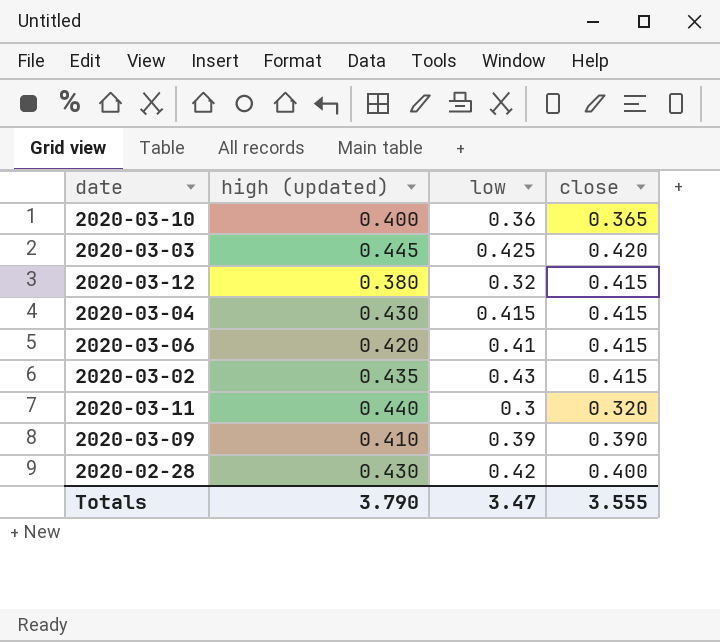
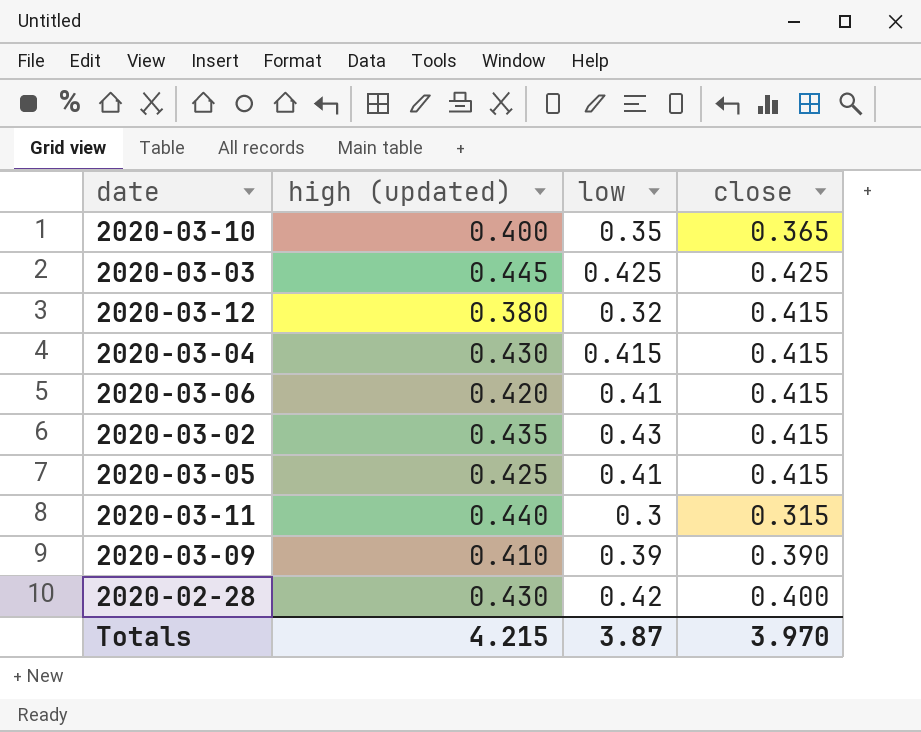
2020-03-10 | low: 0.36 -> 0.35
2020-03-03 | close: 0.420 -> 0.425
row 2020-03-05: none -> 0.425 | 0.41 | 0.415
2020-03-11 | close: 0.320 -> 0.315
Totals | high (updated): 3.790 -> 4.215
Totals | low: 3.47 -> 3.87
Totals | close: 3.555 -> 3.970

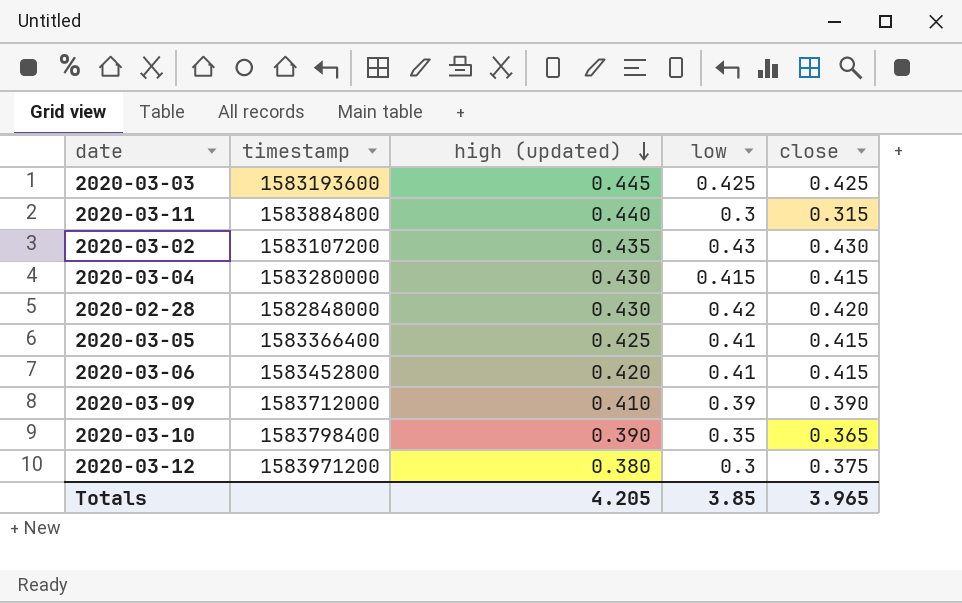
row order: none -> high (updated) descending
column timestamp | position: none -> 2
2020-03-02 | close: 0.415 -> 0.430
2020-02-28 | close: 0.400 -> 0.420
2020-03-10 | high (updated): 0.400 -> 0.390
2020-03-12 | low: 0.32 -> 0.3
2020-03-12 | close: 0.415 -> 0.375
Totals | high (updated): 4.215 -> 4.205
Totals | low: 3.87 -> 3.85
Totals | close: 3.970 -> 3.965

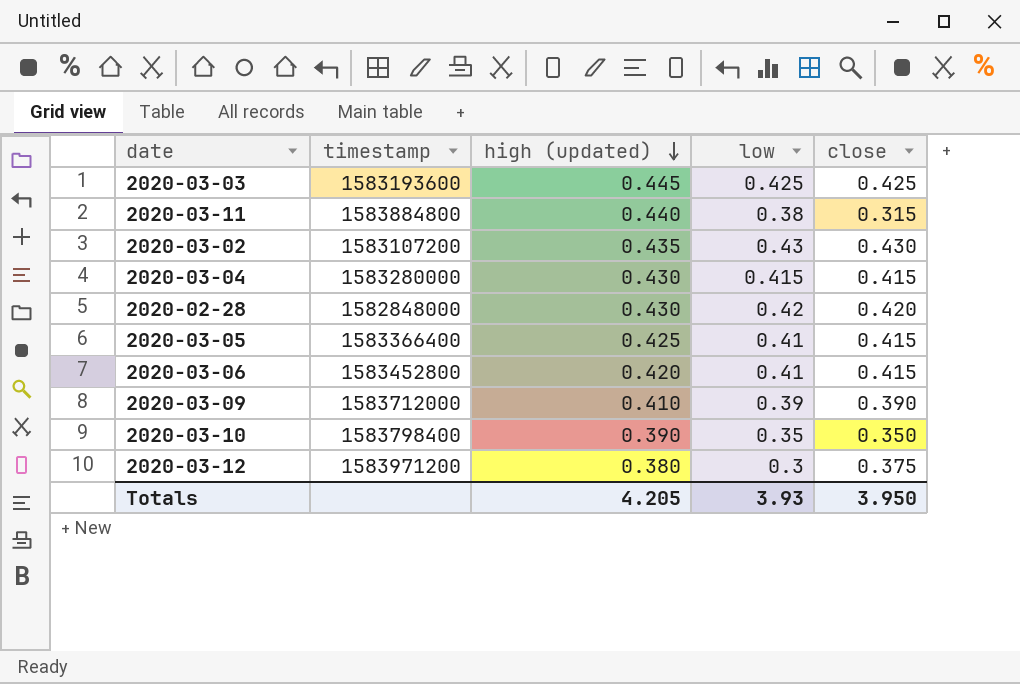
2020-03-11 | low: 0.3 -> 0.38
2020-03-10 | close: 0.365 -> 0.350
Totals | low: 3.85 -> 3.93
Totals | close: 3.965 -> 3.950

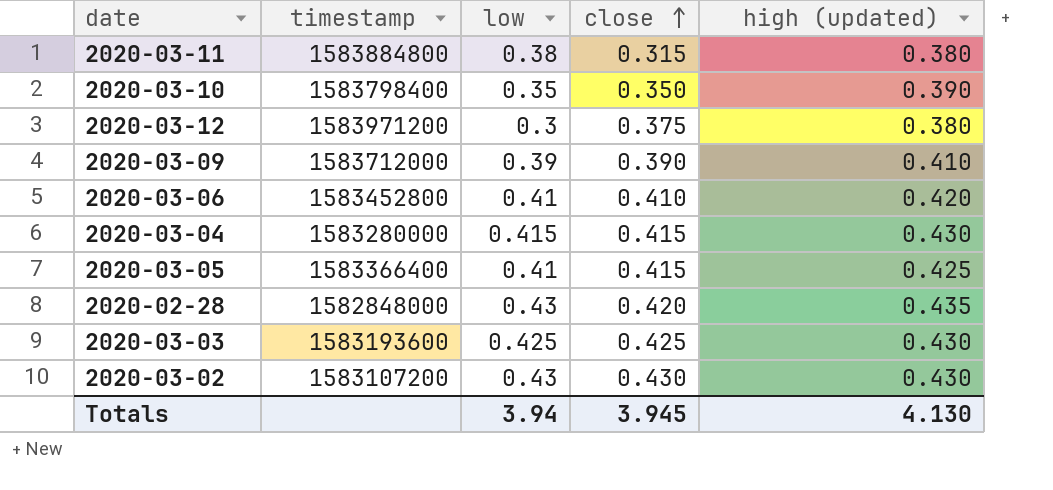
row order: high (updated) descending -> close ascending
column high (updated) | position: 3 -> 5
2020-03-11 | high (updated): 0.440 -> 0.380
2020-03-06 | close: 0.415 -> 0.410
2020-02-28 | low: 0.42 -> 0.43
2020-02-28 | high (updated): 0.430 -> 0.435
2020-03-03 | high (updated): 0.445 -> 0.430
2020-03-02 | high (updated): 0.435 -> 0.430
Totals | low: 3.93 -> 3.94
Totals | close: 3.950 -> 3.945
Totals | high (updated): 4.205 -> 4.130

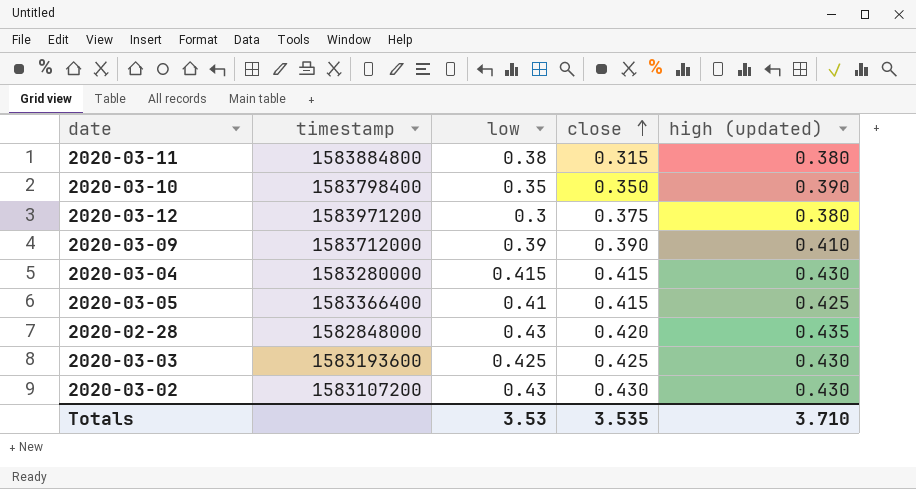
row 2020-03-06: 1583452800 | 0.41 | 0.410 | 0.420 -> none
Totals | low: 3.94 -> 3.53
Totals | close: 3.945 -> 3.535
Totals | high (updated): 4.130 -> 3.710

